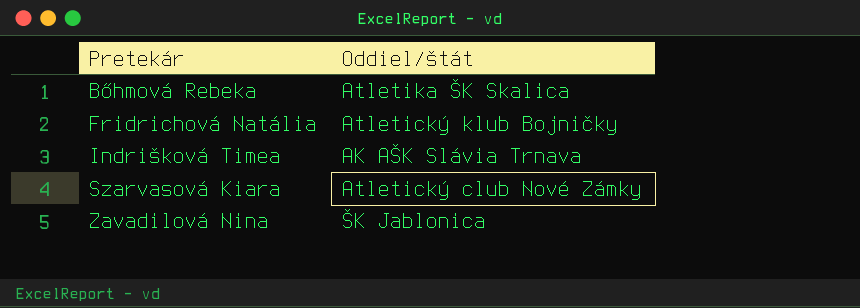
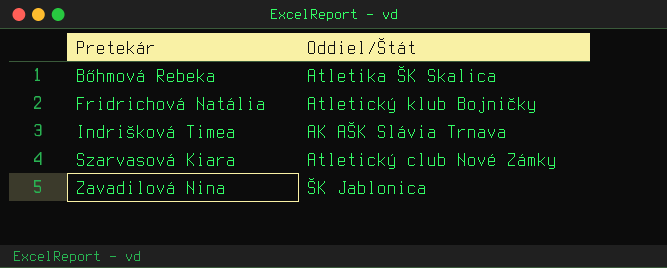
column name: Oddiel/štát -> Oddiel/Štát

